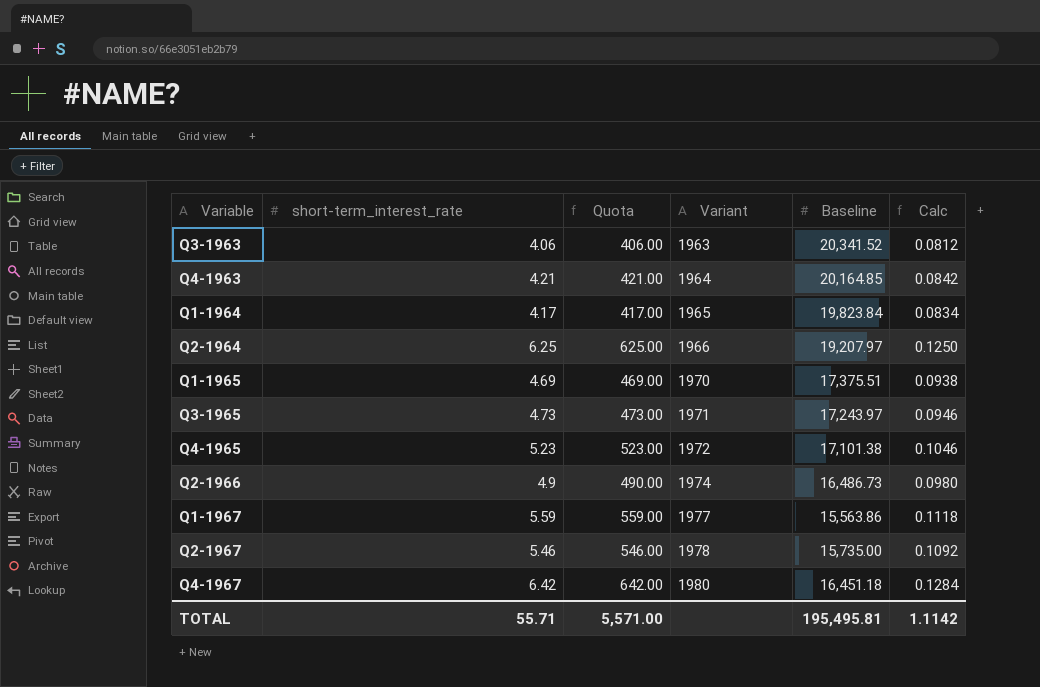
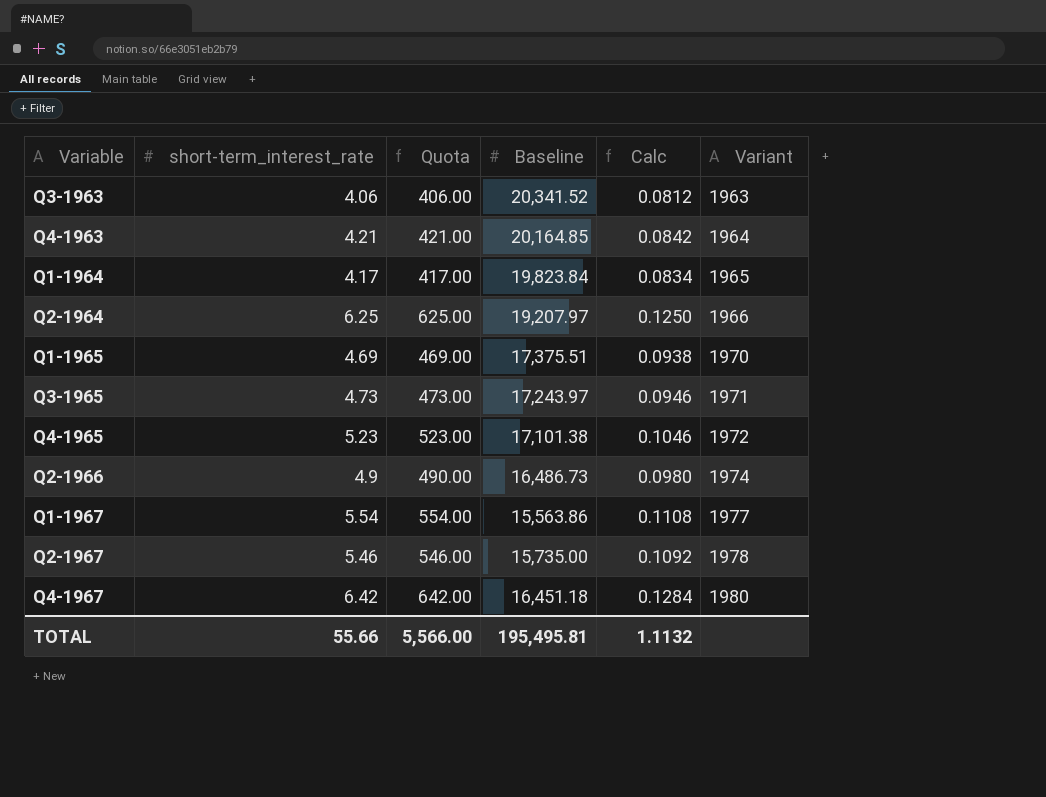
column Variant | position: 4 -> 6
Q1-1967 | short-term_interest_rate: 5.59 -> 5.54
Q1-1967 | Quota: 559.00 -> 554.00
Q1-1967 | Calc: 0.1118 -> 0.1108
TOTAL | short-term_interest_rate: 55.71 -> 55.66
TOTAL | Quota: 5,571.00 -> 5,566.00
TOTAL | Calc: 1.1142 -> 1.1132

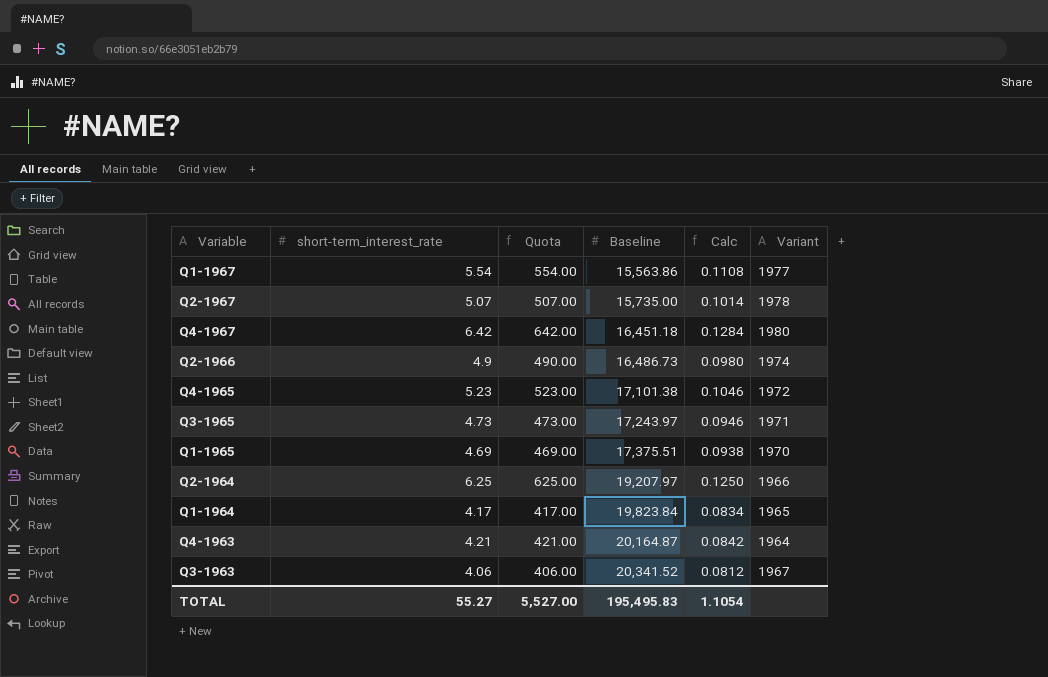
row order: Variable ascending -> Baseline ascending
Q2-1967 | short-term_interest_rate: 5.46 -> 5.07
Q2-1967 | Quota: 546.00 -> 507.00
Q2-1967 | Calc: 0.1092 -> 0.1014
Q4-1963 | Baseline: 20,164.85 -> 20,164.87
Q3-1963 | Variant: 1963 -> 1967
TOTAL | short-term_interest_rate: 55.66 -> 55.27
TOTAL | Quota: 5,566.00 -> 5,527.00
TOTAL | Baseline: 195,495.81 -> 195,495.83
TOTAL | Calc: 1.1132 -> 1.1054

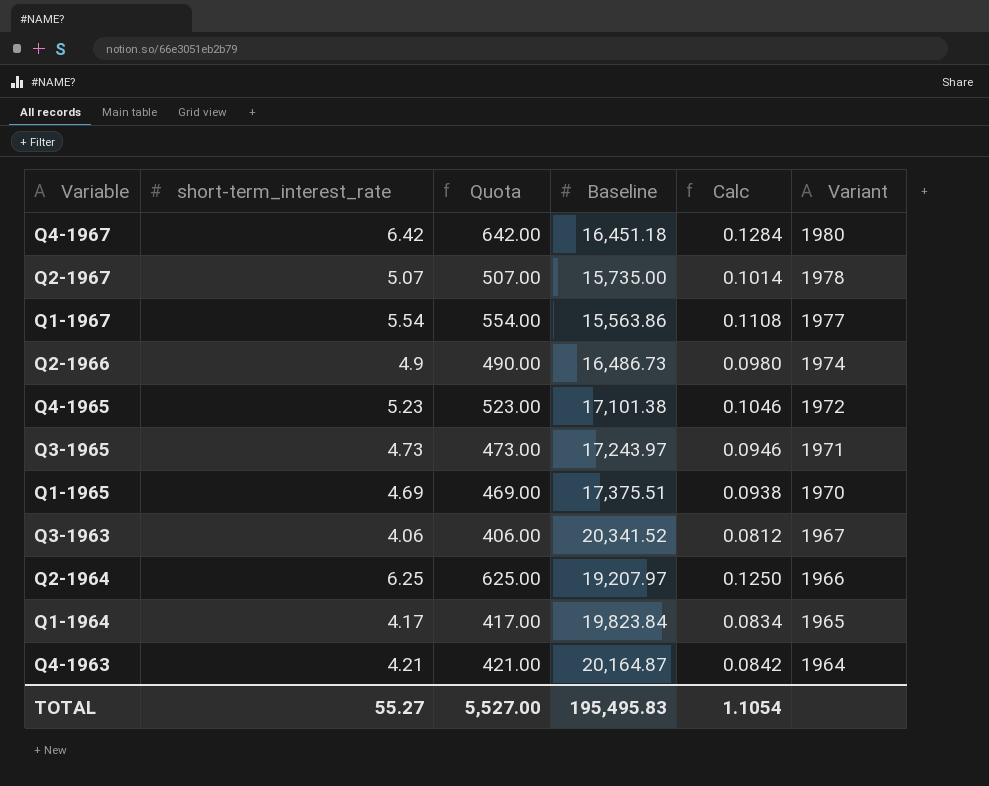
row order: Baseline ascending -> Variant descending

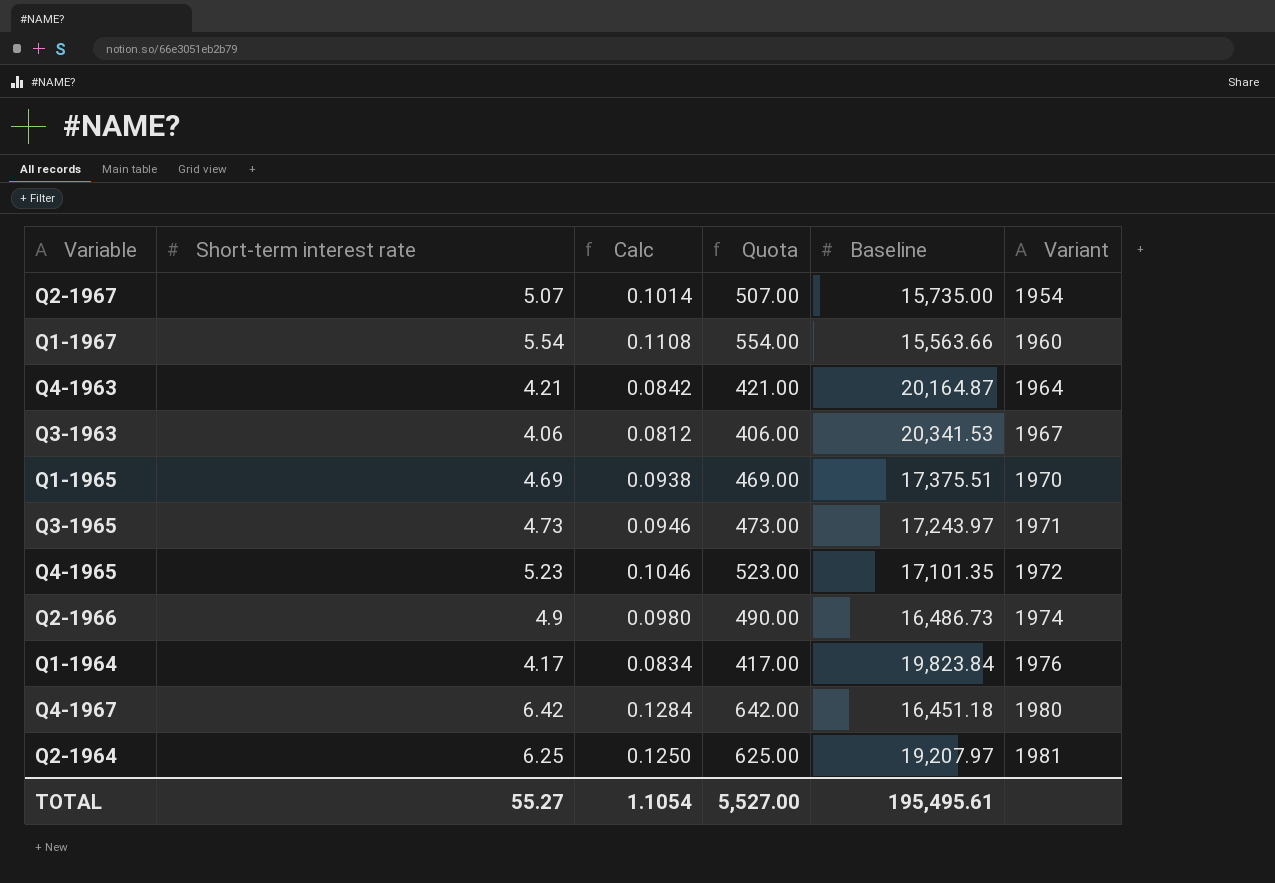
row order: Variant descending -> Variant ascending
column name: short-term_interest_rate -> Short-term interest rate
column Calc | position: 5 -> 3
Q2-1967 | Variant: 1978 -> 1954
Q1-1967 | Baseline: 15,563.86 -> 15,563.66
Q1-1967 | Variant: 1977 -> 1960
Q3-1963 | Baseline: 20,341.52 -> 20,341.53
Q4-1965 | Baseline: 17,101.38 -> 17,101.35
Q1-1964 | Variant: 1965 -> 1976
Q2-1964 | Variant: 1966 -> 1981
TOTAL | Baseline: 195,495.83 -> 195,495.61

